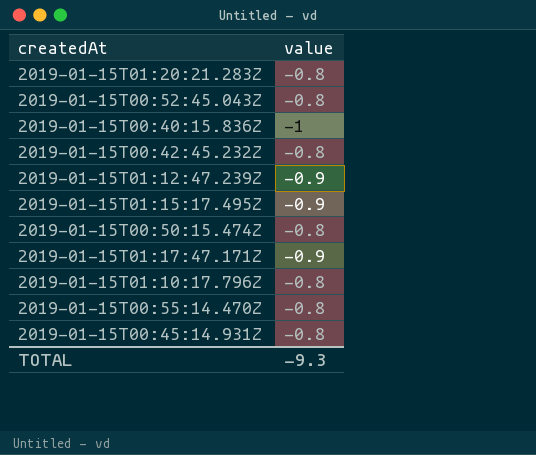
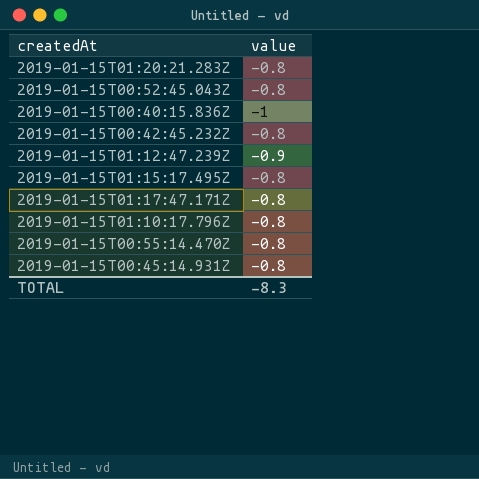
row 2019-01-15T00:50:15.474Z: -0.8 -> none
2019-01-15T01:15:17.495Z | value: -0.9 -> -0.8
2019-01-15T01:17:47.171Z | value: -0.9 -> -0.8
TOTAL | value: -9.3 -> -8.3

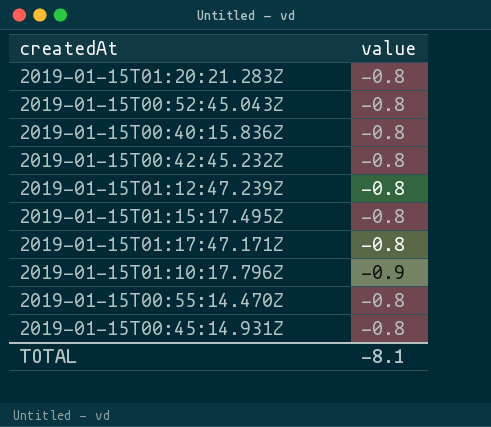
2019-01-15T00:40:15.836Z | value: -1 -> -0.8
2019-01-15T01:12:47.239Z | value: -0.9 -> -0.8
2019-01-15T01:10:17.796Z | value: -0.8 -> -0.9
TOTAL | value: -8.3 -> -8.1

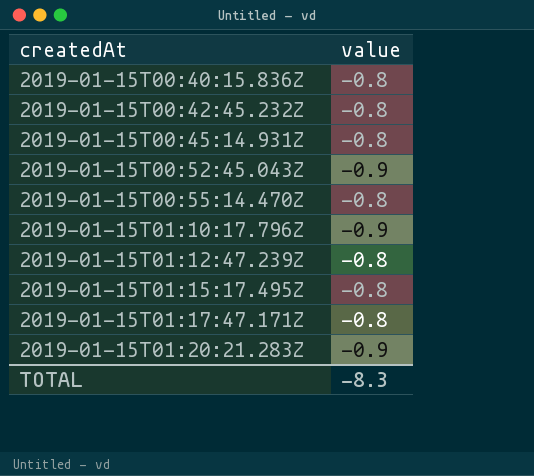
row order: none -> createdAt ascending
2019-01-15T00:52:45.043Z | value: -0.8 -> -0.9
2019-01-15T01:20:21.283Z | value: -0.8 -> -0.9
TOTAL | value: -8.1 -> -8.3

